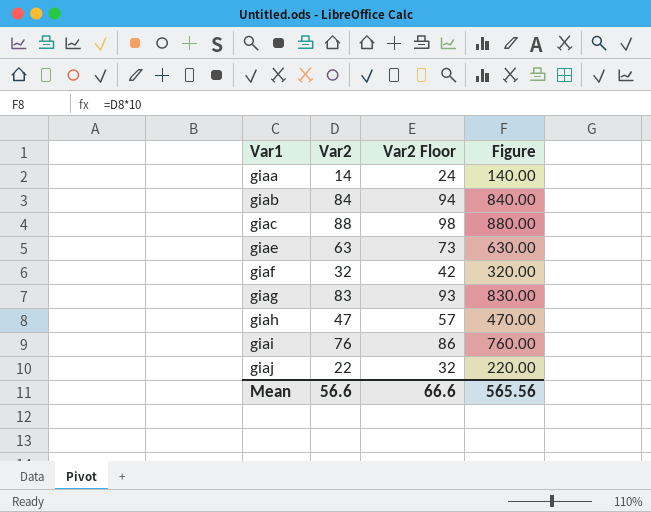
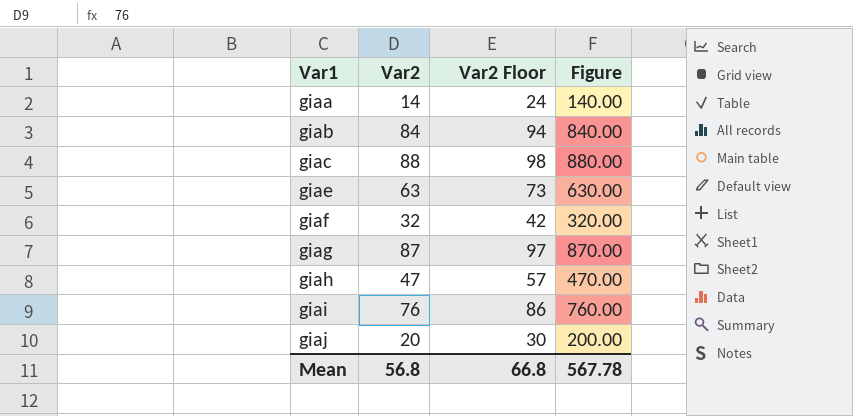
giag | Var2: 83 -> 87
giag | Var2 Floor: 93 -> 97
giag | Figure: 830.00 -> 870.00
giaj | Var2: 22 -> 20
giaj | Var2 Floor: 32 -> 30
giaj | Figure: 220.00 -> 200.00
Mean | Var2: 56.6 -> 56.8
Mean | Var2 Floor: 66.6 -> 66.8
Mean | Figure: 565.56 -> 567.78

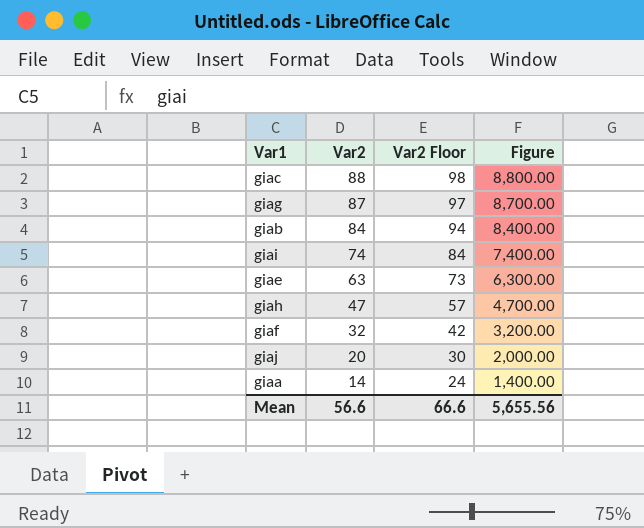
row order: Var1 ascending -> Var2 descending
column Figure | formula: [Var2] * 10 -> [Var2] * 100
giai | Var2: 76 -> 74
giai | Var2 Floor: 86 -> 84
Mean | Var2: 56.8 -> 56.6
Mean | Var2 Floor: 66.8 -> 66.6
Mean | Figure: 567.78 -> 5,655.56

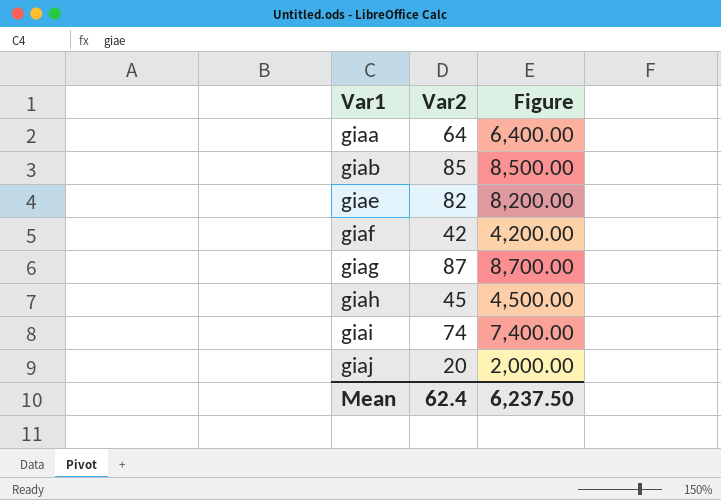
row order: Var2 descending -> Var1 ascending
column Var2 Floor | formula: [Var2] + 10 -> none
row giac: 88 | 98 | 8,800.00 -> none
giaa | Var2: 14 -> 64
giaa | Figure: 1,400.00 -> 6,400.00
giab | Var2: 84 -> 85
giab | Figure: 8,400.00 -> 8,500.00
giae | Var2: 63 -> 82
giae | Figure: 6,300.00 -> 8,200.00
giaf | Var2: 32 -> 42
giaf | Figure: 3,200.00 -> 4,200.00
giah | Var2: 47 -> 45
giah | Figure: 4,700.00 -> 4,500.00
Mean | Var2: 56.6 -> 62.4
Mean | Figure: 5,655.56 -> 6,237.50

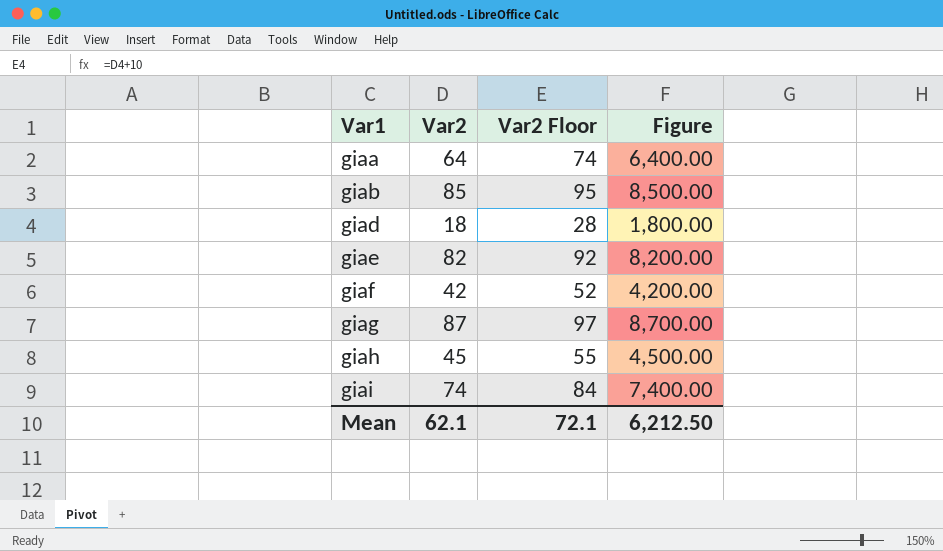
column Var2 Floor | formula: none -> [Var2] + 10
row giaj: 20 | 2,000.00 -> none
row giad: none -> 18 | 28 | 1,800.00
Mean | Var2: 62.4 -> 62.1
Mean | Figure: 6,237.50 -> 6,212.50

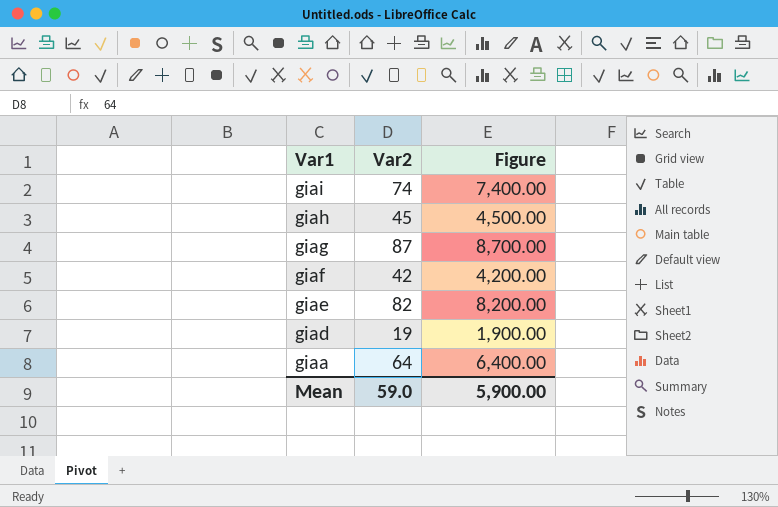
row order: Var1 ascending -> Var1 descending
column Var2 Floor | formula: [Var2] + 10 -> none
row giab: 85 | 95 | 8,500.00 -> none
giad | Var2: 18 -> 19
giad | Figure: 1,800.00 -> 1,900.00
Mean | Var2: 62.1 -> 59.0
Mean | Figure: 6,212.50 -> 5,900.00

